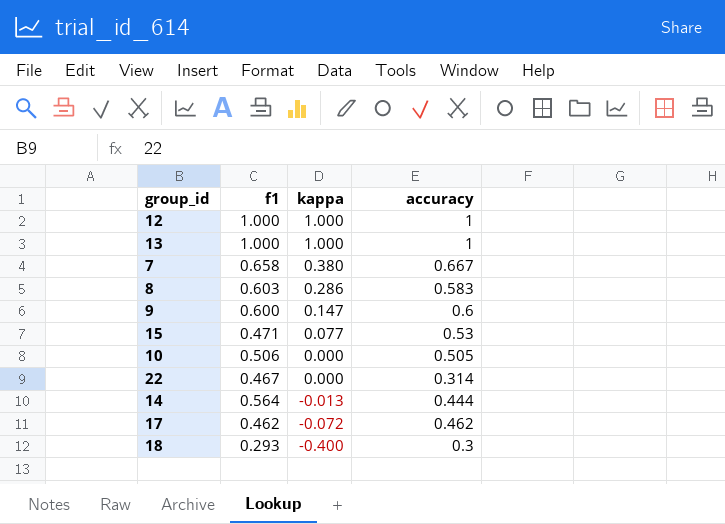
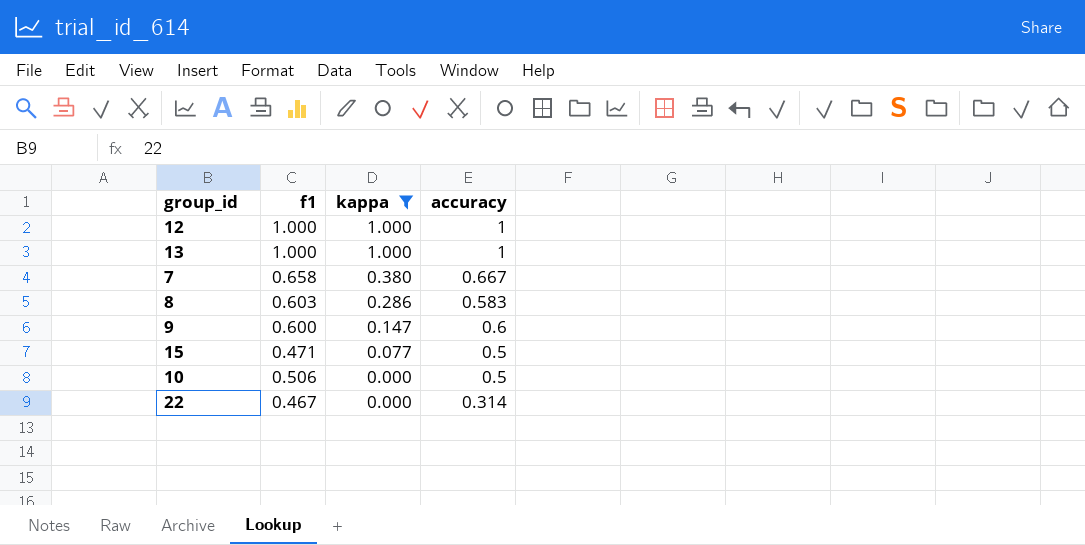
filter: none -> kappa >= 0.000
15 | accuracy: 0.53 -> 0.5
10 | accuracy: 0.505 -> 0.5

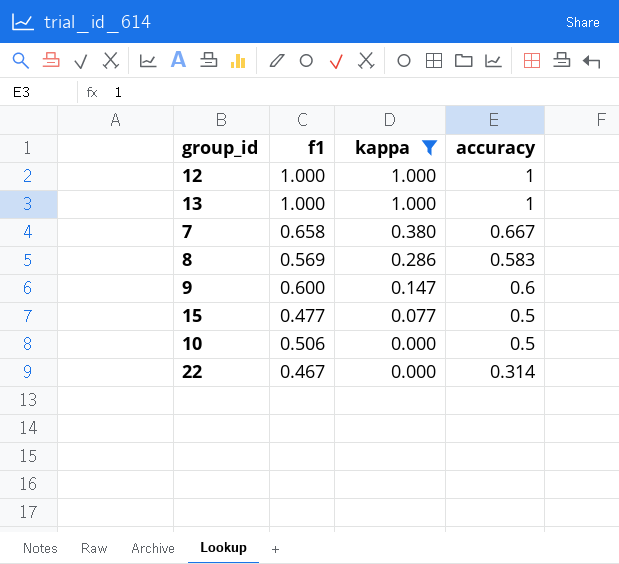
8 | f1: 0.603 -> 0.569
15 | f1: 0.471 -> 0.477

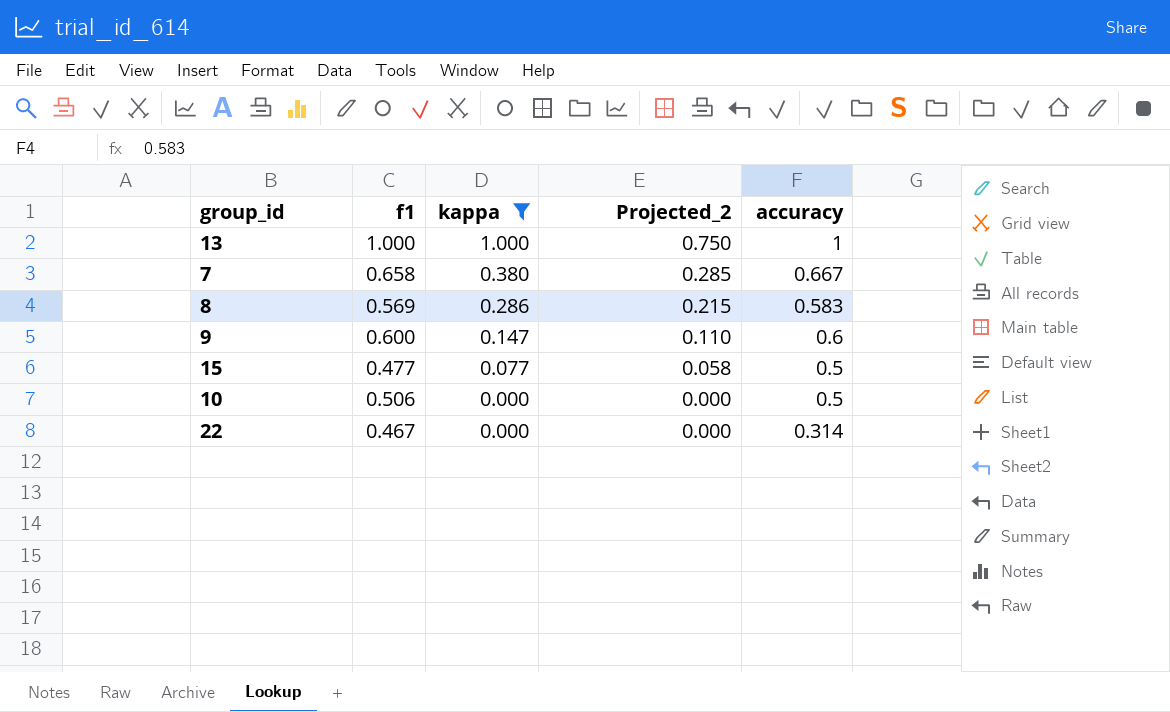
column Projected_2 | formula: none -> [kappa] * 0.75
row 12: 1.000 | 1.000 | 1 -> none

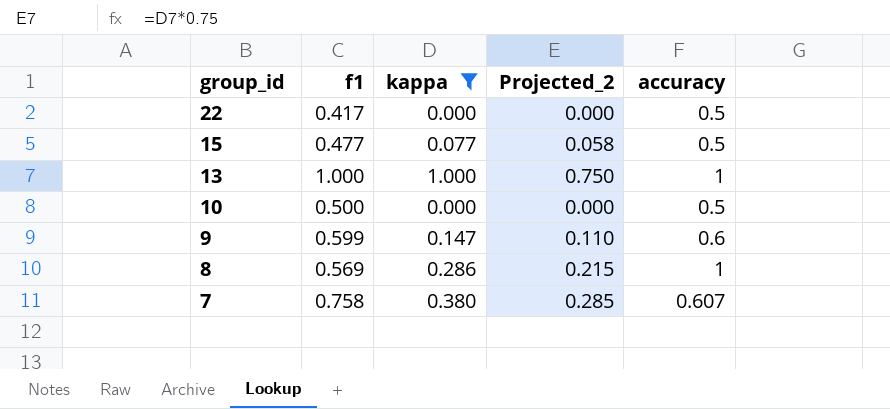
row order: kappa descending -> group_id descending
22 | f1: 0.467 -> 0.417
22 | accuracy: 0.314 -> 0.5
10 | f1: 0.506 -> 0.500
9 | f1: 0.600 -> 0.599
8 | accuracy: 0.583 -> 1
7 | f1: 0.658 -> 0.758
7 | accuracy: 0.667 -> 0.607

